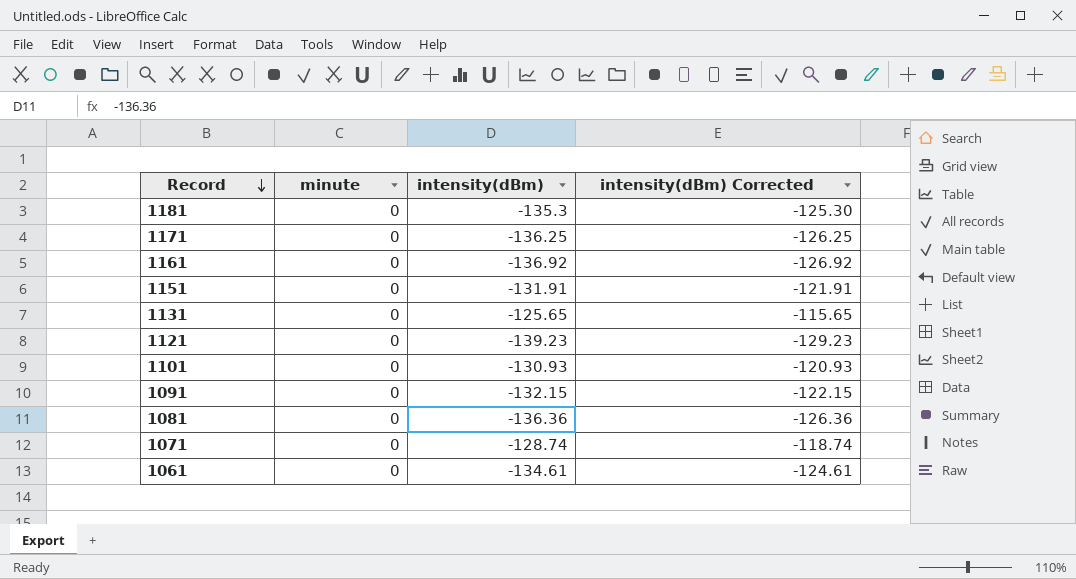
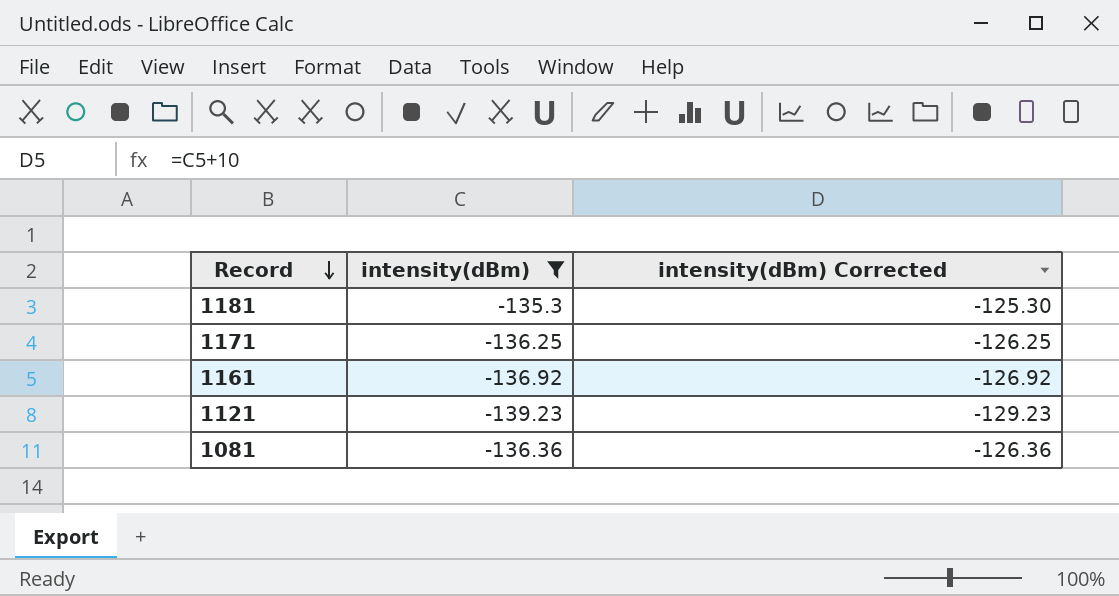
filter: none -> intensity(dBm) <= -135.3
column minute | position: 2 -> none

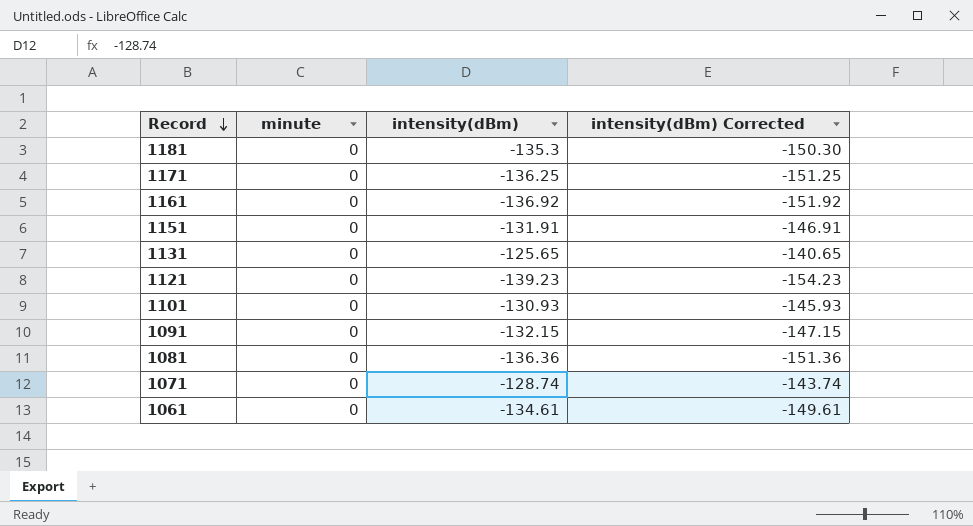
filter: intensity(dBm) <= -135.3 -> none
column minute | position: none -> 2
column intensity(dBm) Corrected | formula: [intensity(dBm)] + 10 -> [intensity(dBm)] - 15

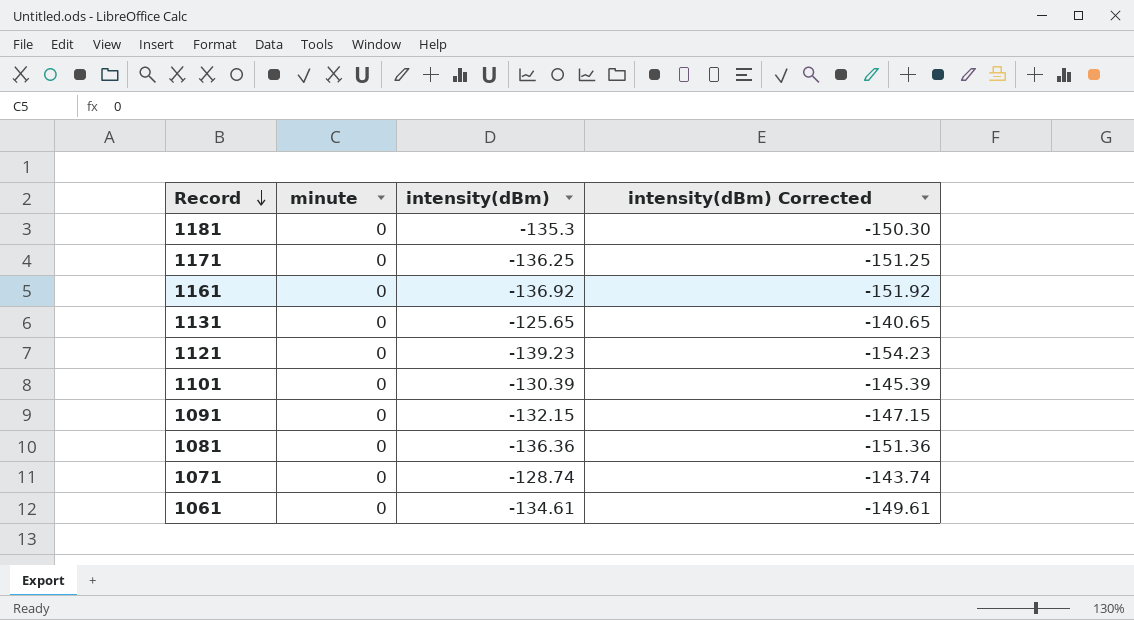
row 1151: 0 | -131.91 | -146.91 -> none
1101 | intensity(dBm): -130.93 -> -130.39
1101 | intensity(dBm) Corrected: -145.93 -> -145.39

